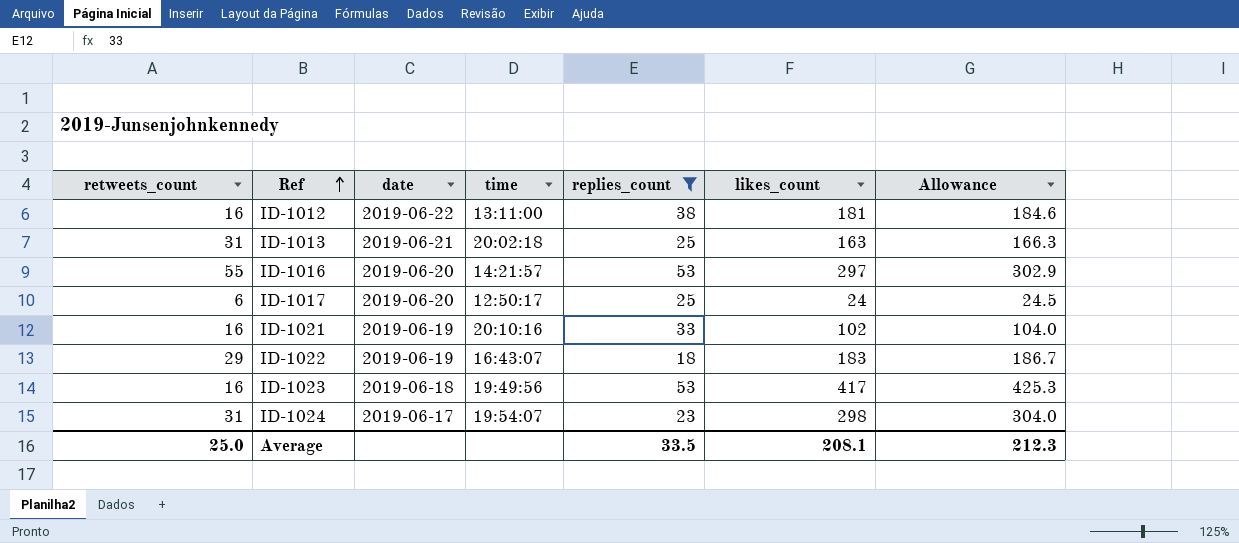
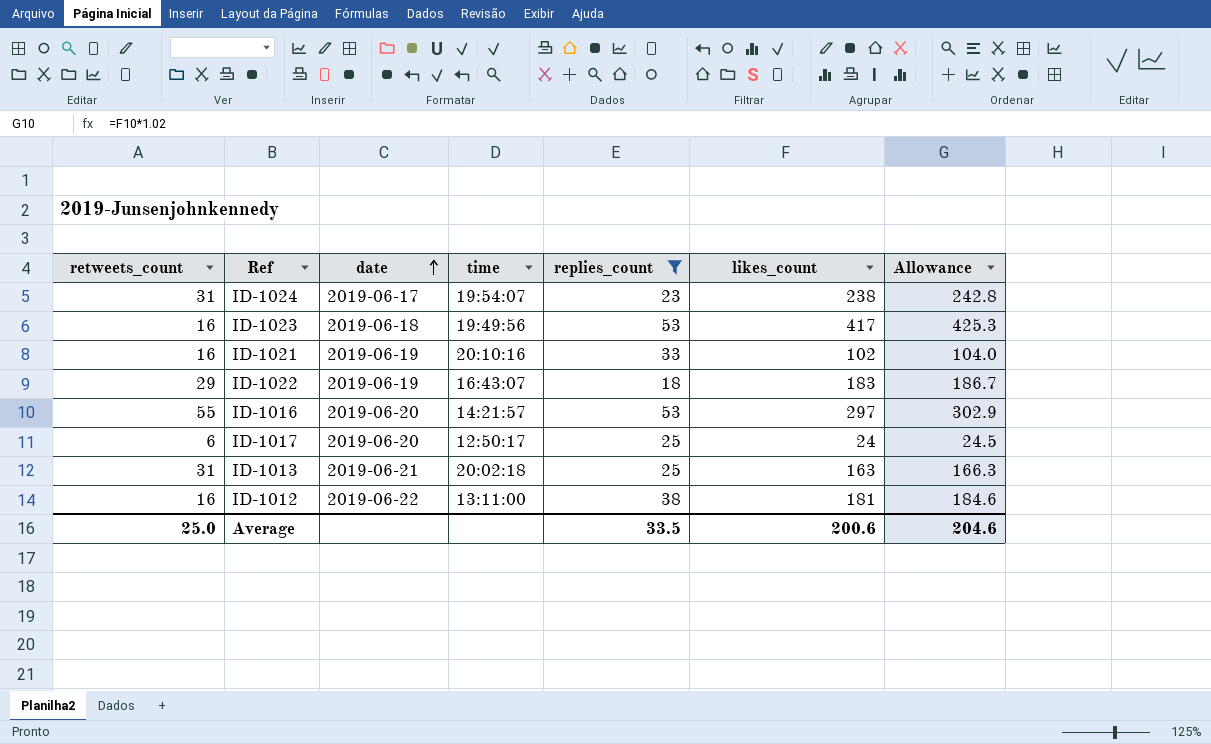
row order: Ref ascending -> date ascending
ID-1024 | likes_count: 298 -> 238
ID-1024 | Allowance: 304.0 -> 242.8
Average | likes_count: 208.1 -> 200.6
Average | Allowance: 212.3 -> 204.6

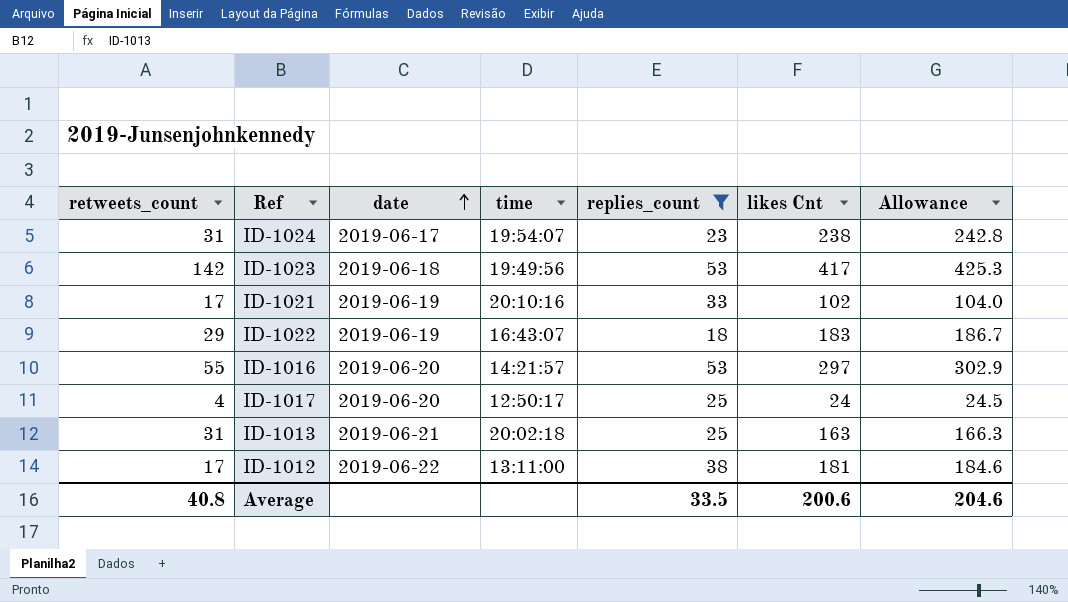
column name: likes_count -> likes Cnt
ID-1023 | retweets_count: 16 -> 142
ID-1021 | retweets_count: 16 -> 17
ID-1017 | retweets_count: 6 -> 4
ID-1012 | retweets_count: 16 -> 17
Average | retweets_count: 25.0 -> 40.8

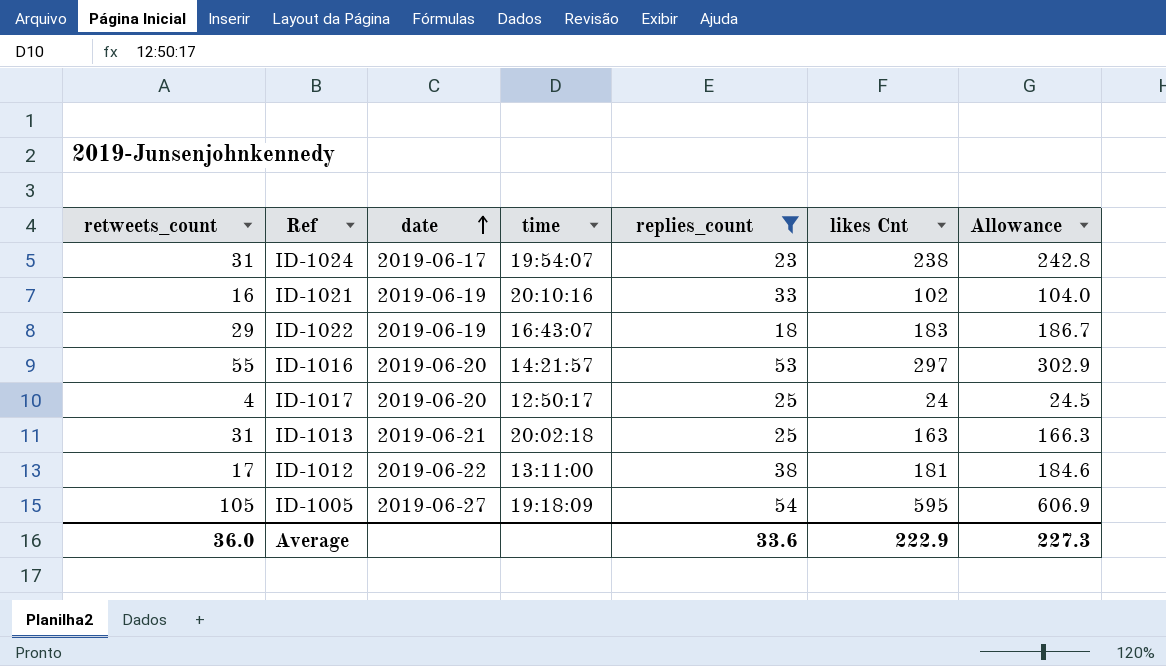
row ID-1023: 142 | 2019-06-18 | 19:49:56 | 53 | 417 | 425.3 -> none
ID-1021 | retweets_count: 17 -> 16
row ID-1005: none -> 105 | 2019-06-27 | 19:18:09 | 54 | 595 | 606.9
Average | retweets_count: 40.8 -> 36.0
Average | replies_count: 33.5 -> 33.6
Average | likes Cnt: 200.6 -> 222.9
Average | Allowance: 204.6 -> 227.3

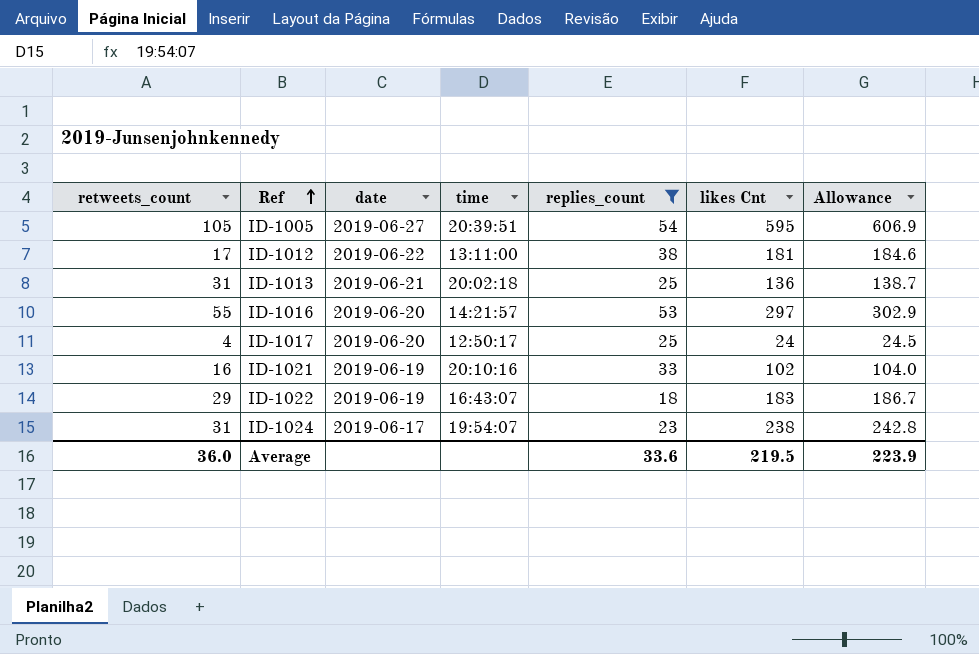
row order: date ascending -> Ref ascending
ID-1005 | time: 19:18:09 -> 20:39:51
ID-1013 | likes Cnt: 163 -> 136
ID-1013 | Allowance: 166.3 -> 138.7
Average | likes Cnt: 222.9 -> 219.5
Average | Allowance: 227.3 -> 223.9

